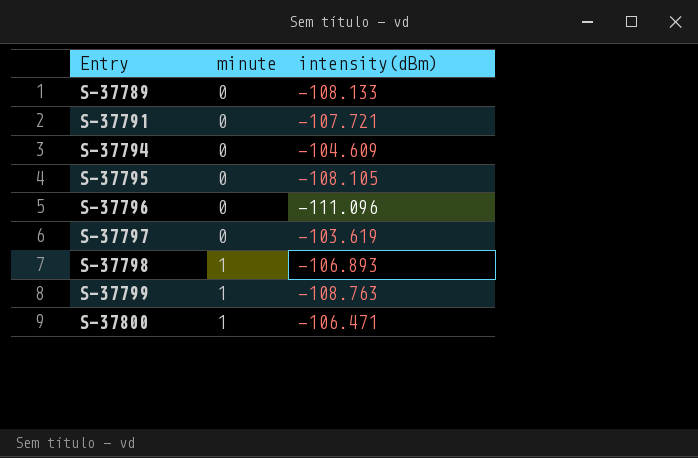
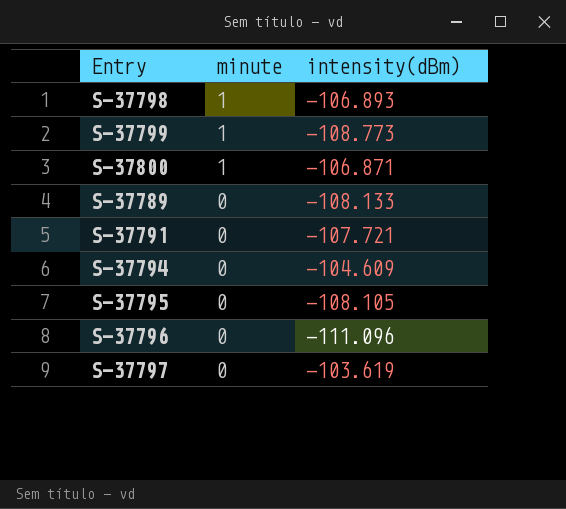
row order: Entry ascending -> minute descending
S-37799 | intensity(dBm): -108.763 -> -108.773
S-37800 | intensity(dBm): -106.471 -> -106.871

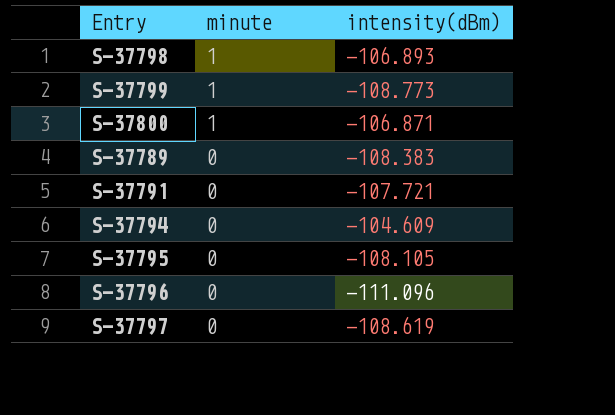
S-37789 | intensity(dBm): -108.133 -> -108.383
S-37797 | intensity(dBm): -103.619 -> -108.619

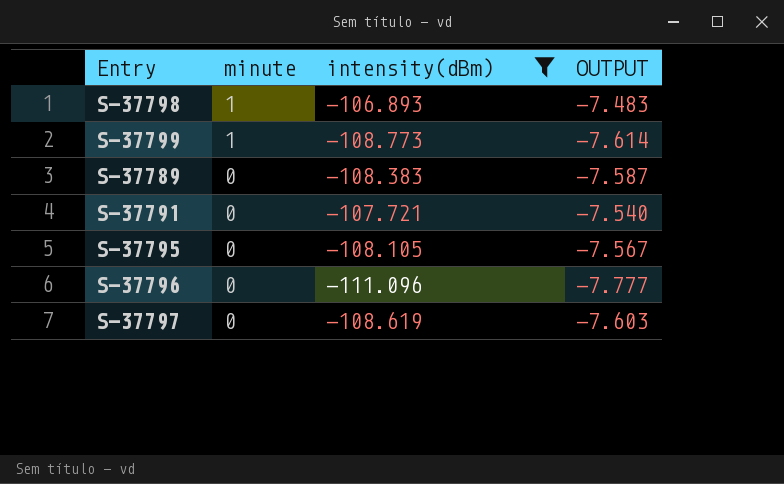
filter: none -> intensity(dBm) <= -106.893
column OUTPUT | formula: none -> [intensity(dBm)] * 0.07

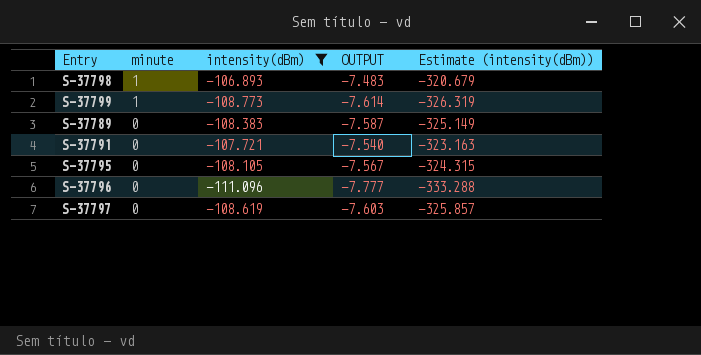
column Estimate (intensity(dBm)) | formula: none -> [intensity(dBm)] * 3

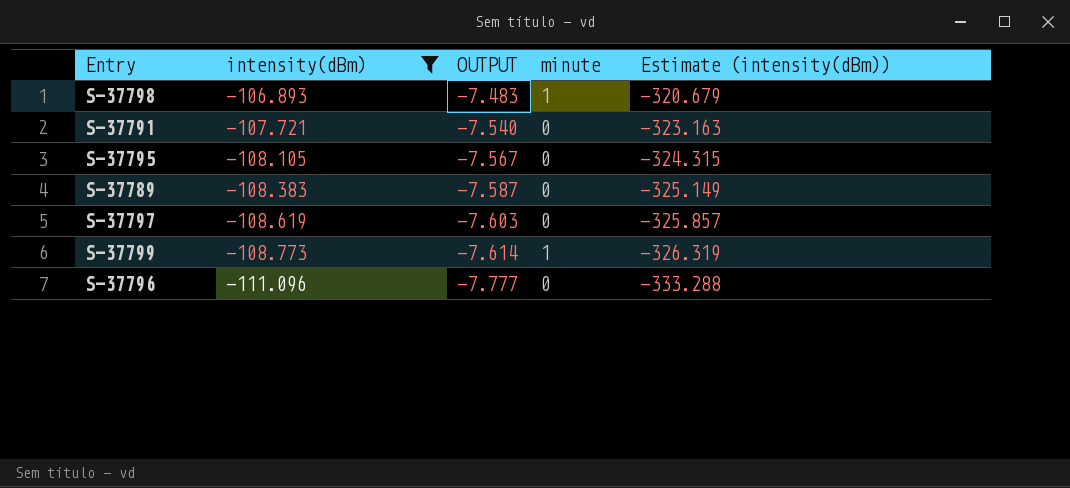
row order: minute descending -> intensity(dBm) descending
column minute | position: 2 -> 4

